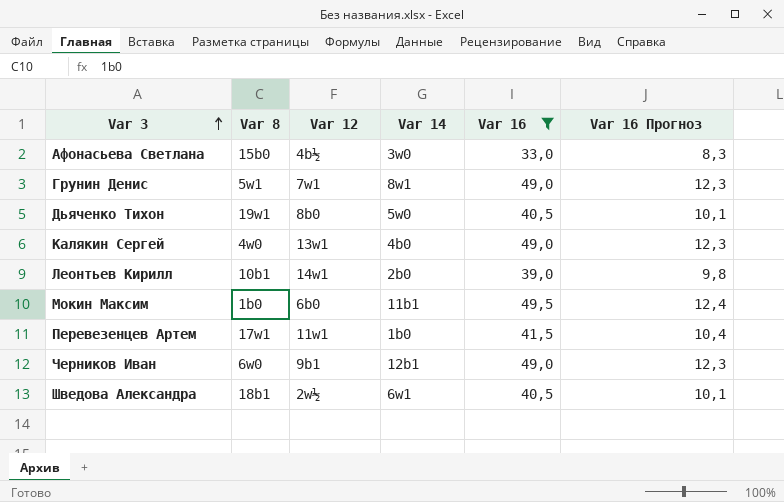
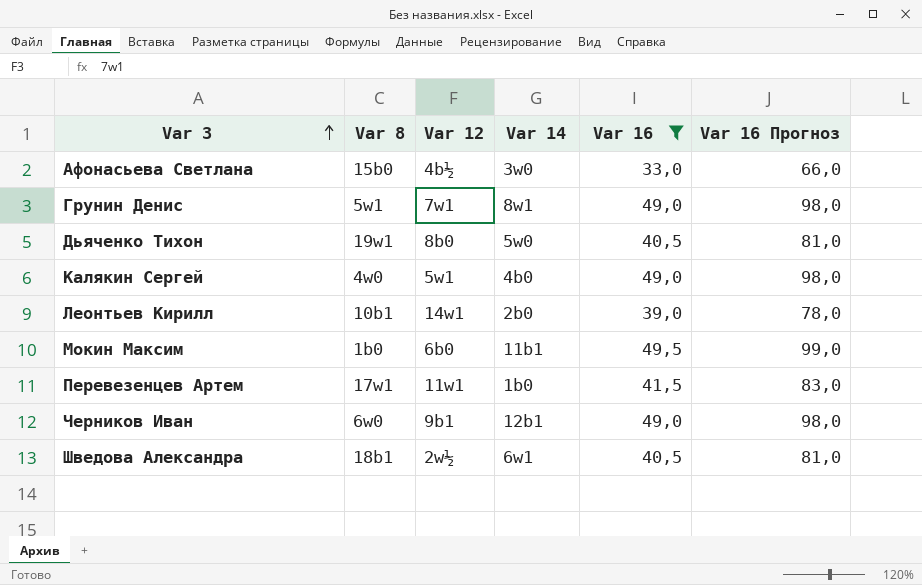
column Var 16 Прогноз | formula: [Var 16] * 0,25 -> [Var 16] * 2
Калякин Сергей | Var 12: 13w1 -> 5w1

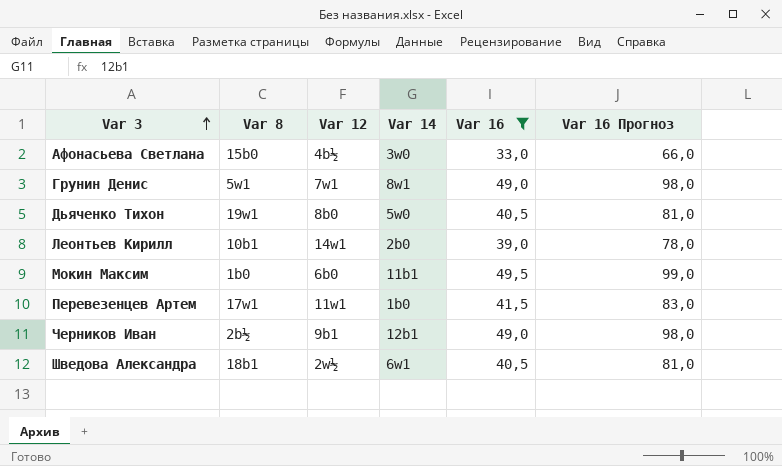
row Калякин Сергей: 4w0 | 5w1 | 4b0 | 49,0 | 98,0 -> none
Черников Иван | Var 8: 6w0 -> 2b½

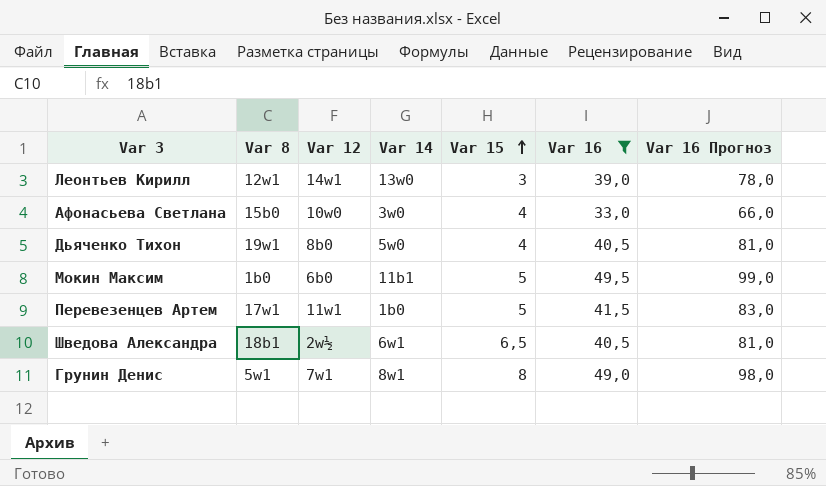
row order: Var 3 ascending -> Var 15 ascending
column Var 15 | position: none -> 5
row Черников Иван: 2b½ | 9b1 | 12b1 | 49,0 | 98,0 -> none
Леонтьев Кирилл | Var 8: 10b1 -> 12w1
Леонтьев Кирилл | Var 14: 2b0 -> 13w0
Афонасьева Светлана | Var 12: 4b½ -> 10w0

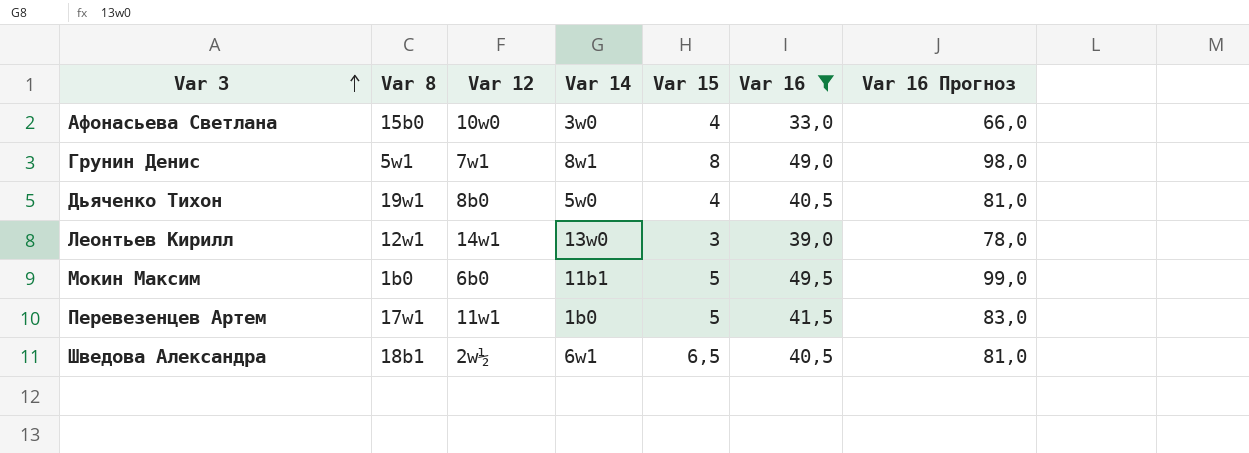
row order: Var 15 ascending -> Var 3 ascending

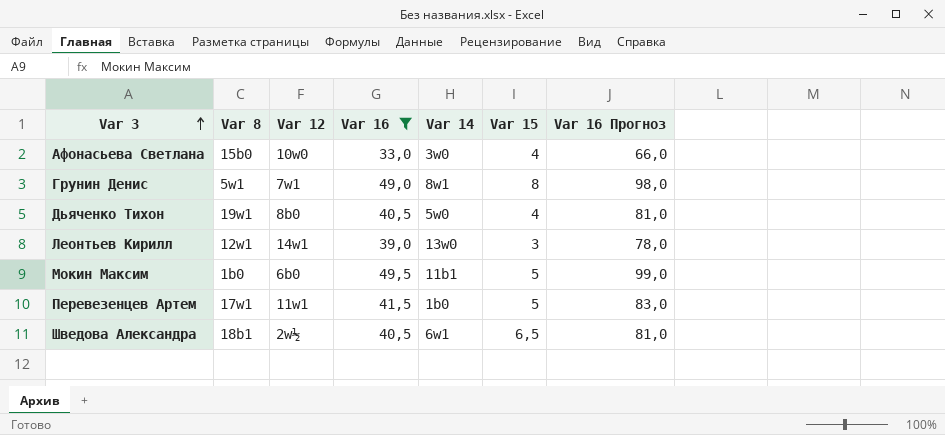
column Var 16 | position: 6 -> 4

